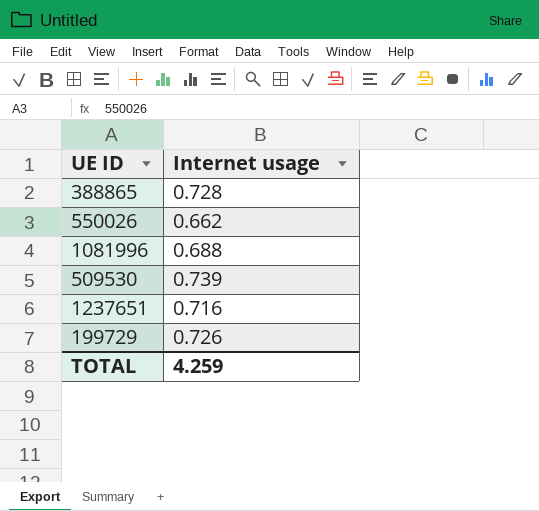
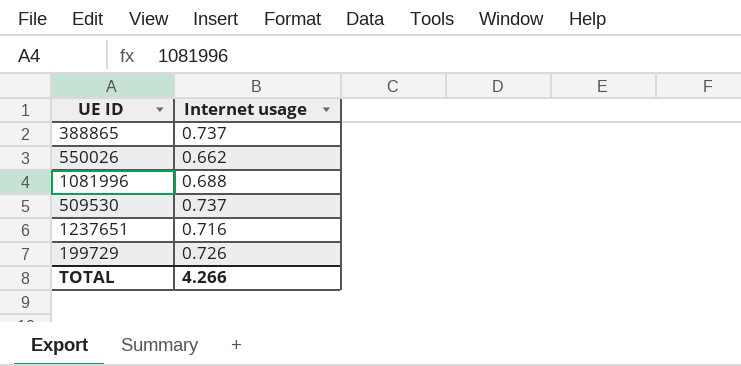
388865 | Internet usage: 0.728 -> 0.737
509530 | Internet usage: 0.739 -> 0.737
TOTAL | Internet usage: 4.259 -> 4.266

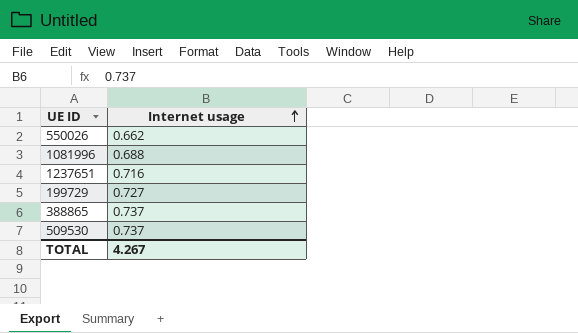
row order: none -> Internet usage ascending
199729 | Internet usage: 0.726 -> 0.727
TOTAL | Internet usage: 4.266 -> 4.267

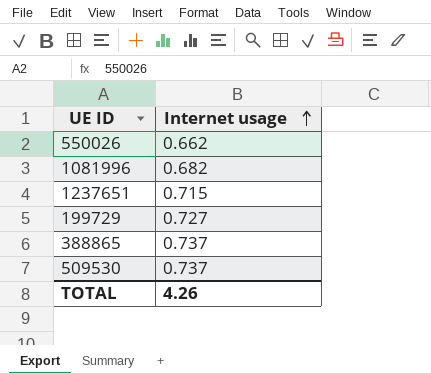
1081996 | Internet usage: 0.688 -> 0.682
1237651 | Internet usage: 0.716 -> 0.715
TOTAL | Internet usage: 4.267 -> 4.26

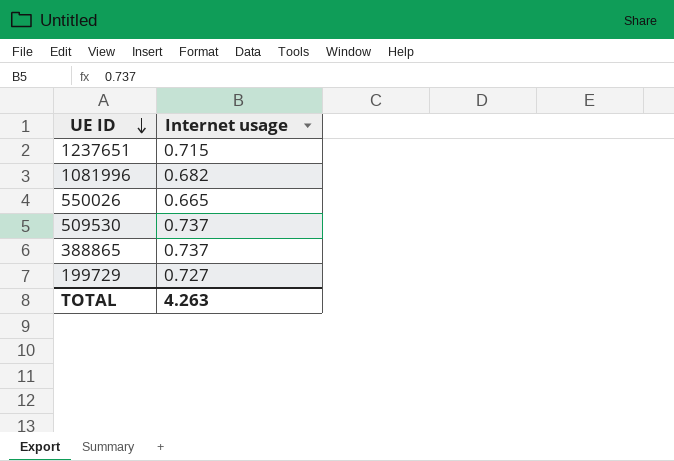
row order: Internet usage ascending -> UE ID descending
550026 | Internet usage: 0.662 -> 0.665
TOTAL | Internet usage: 4.26 -> 4.263

